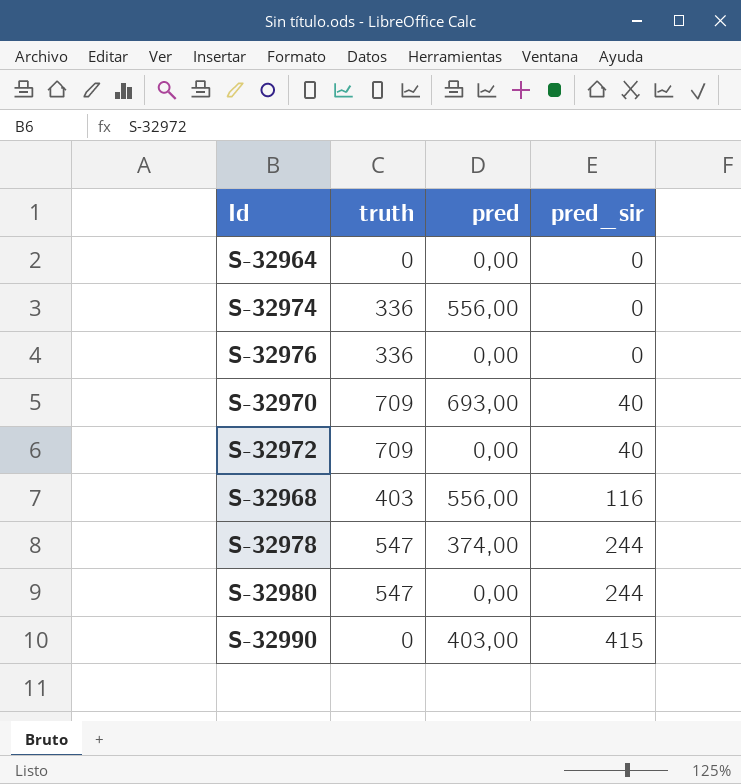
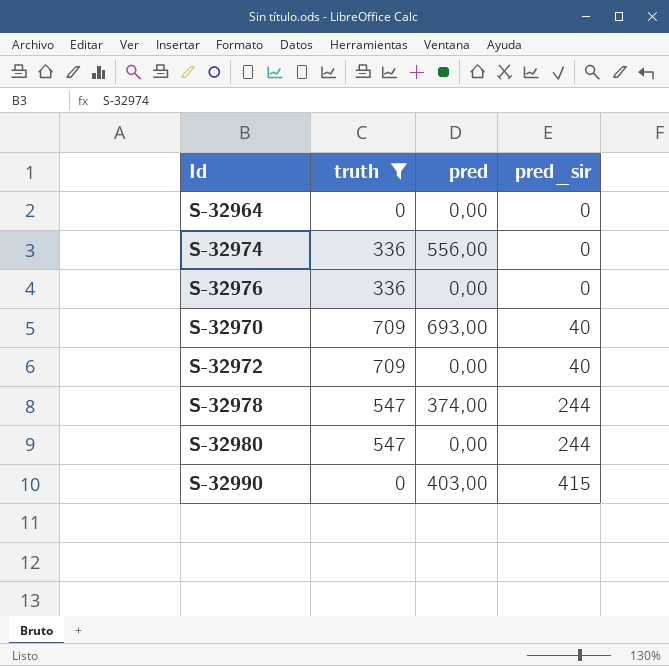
filter: none -> truth != 403

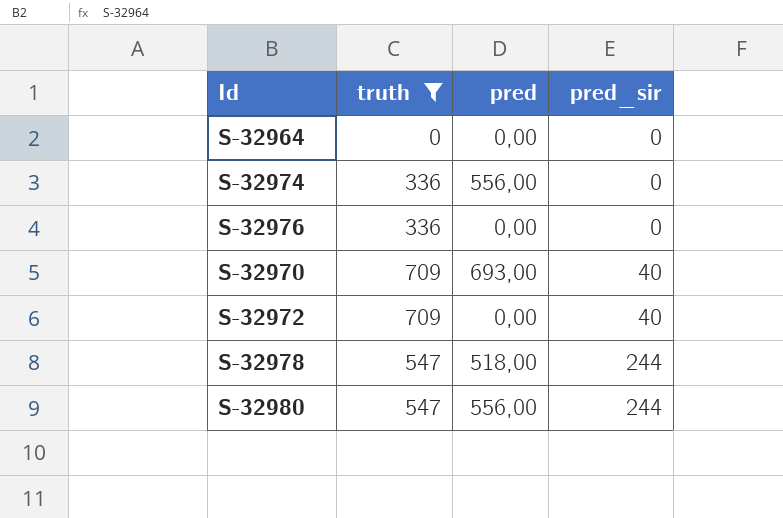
row S-32990: 0 | 403,00 | 415 -> none
S-32978 | pred: 374,00 -> 518,00
S-32980 | pred: 0,00 -> 556,00

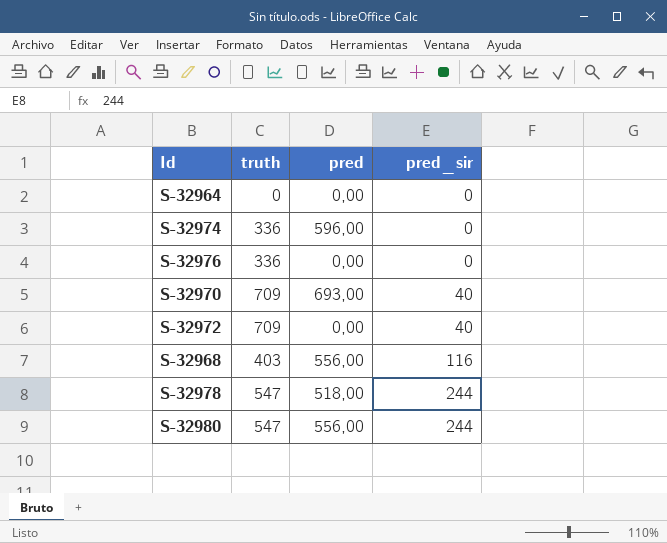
filter: truth != 403 -> none
S-32974 | pred: 556,00 -> 596,00

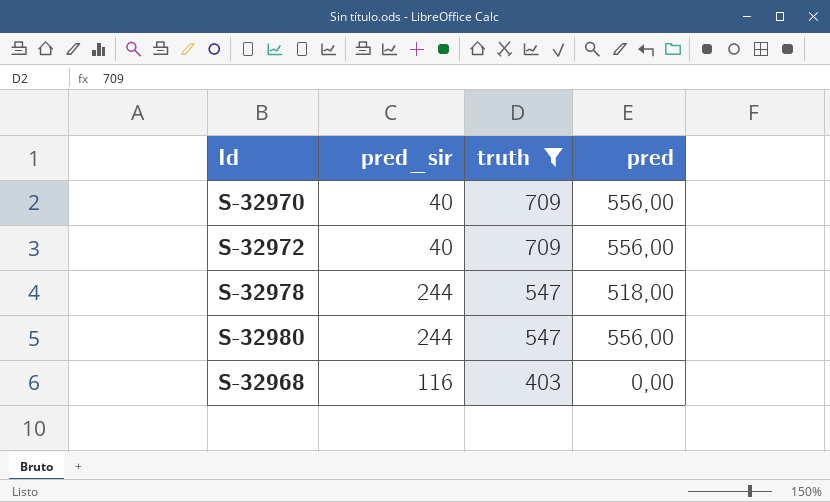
filter: none -> truth >= 403
row order: pred_sir ascending -> truth descending
column pred_sir | position: 4 -> 2
S-32970 | pred: 693,00 -> 556,00
S-32972 | pred: 0,00 -> 556,00
S-32968 | pred: 556,00 -> 0,00

